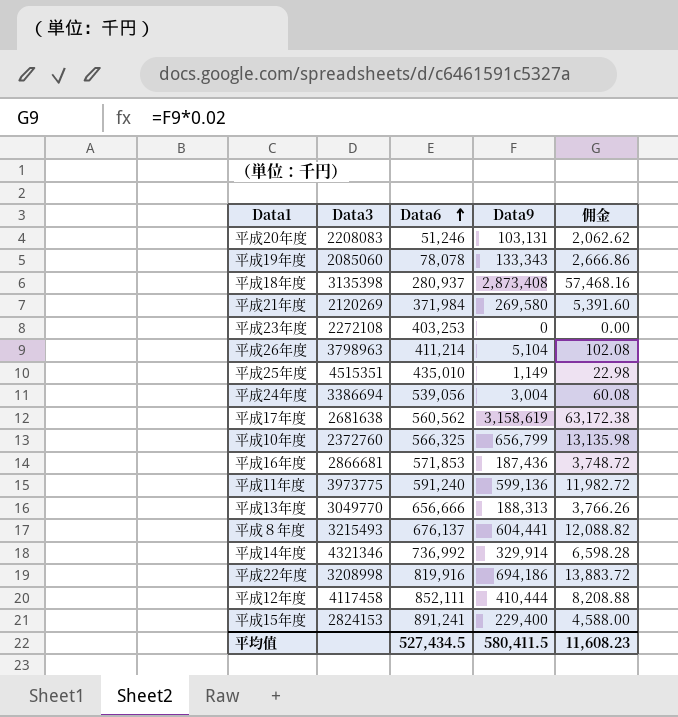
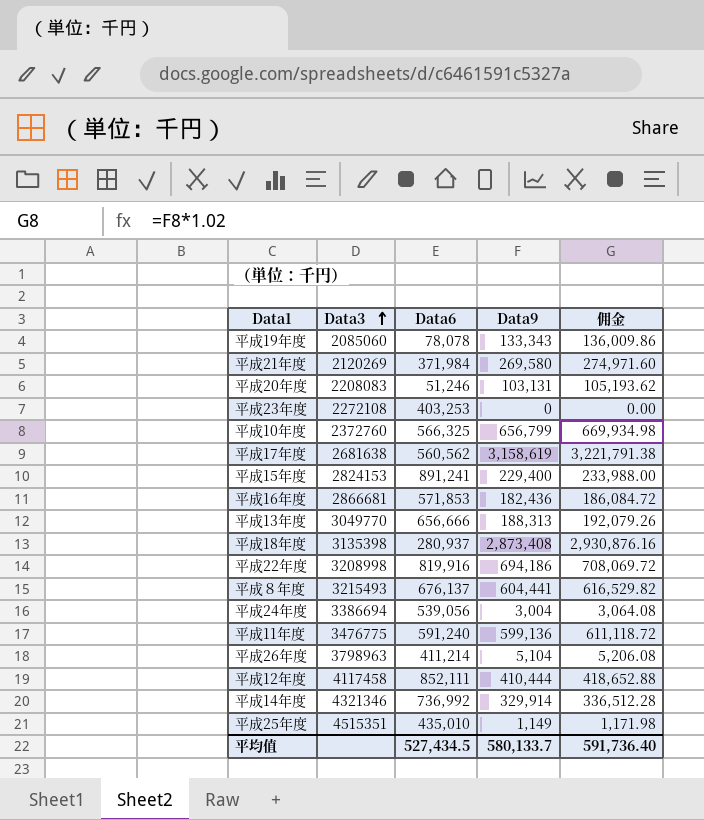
row order: Data6 ascending -> Data3 ascending
column 佣金 | formula: [Data9] * 0.02 -> [Data9] * 1.02
平成16年度 | Data9: 187,436 -> 182,436
平成11年度 | Data3: 3973775 -> 3476775
平均值 | Data9: 580,411.5 -> 580,133.7
平均值 | 佣金: 11,608.23 -> 591,736.40

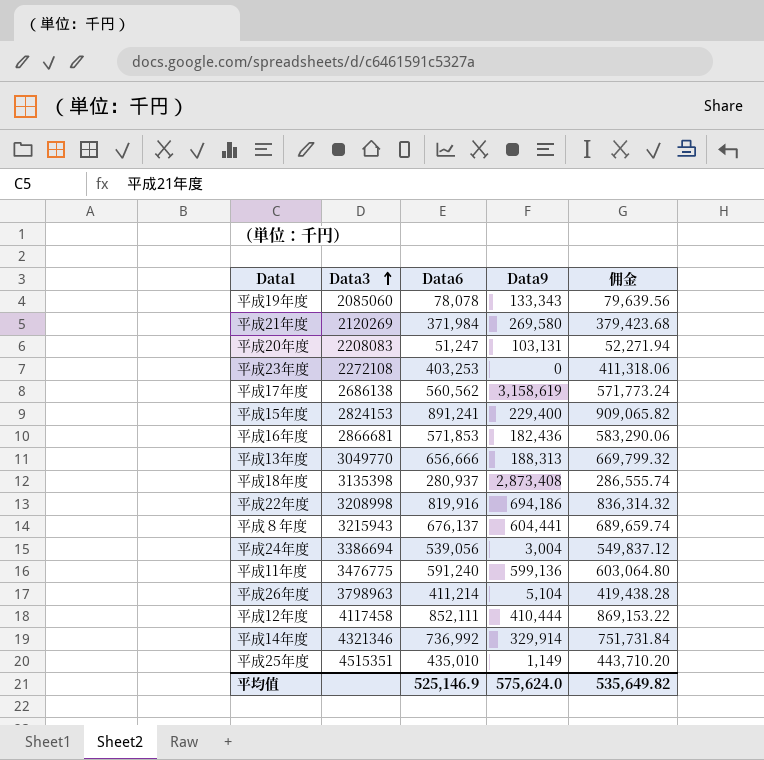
column 佣金 | formula: [Data9] * 1.02 -> [Data6] * 1.02
row 平成10年度: 2372760 | 566,325 | 656,799 | 669,934.98 -> none
平成20年度 | Data6: 51,246 -> 51,247
平成17年度 | Data3: 2681638 -> 2686138
平成８年度 | Data3: 3215493 -> 3215943
平均值 | Data6: 527,434.5 -> 525,146.9
平均值 | Data9: 580,133.7 -> 575,624.0
平均值 | 佣金: 591,736.40 -> 535,649.82

